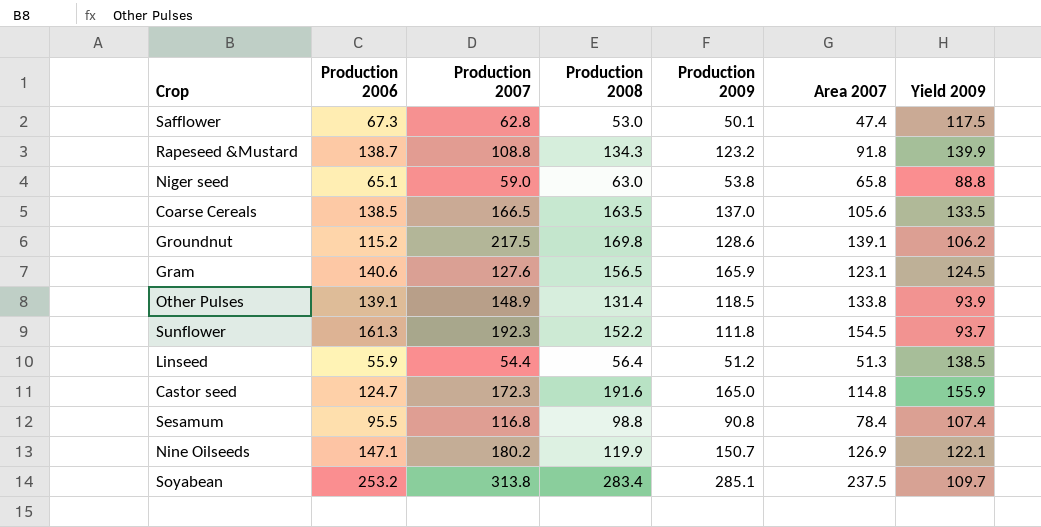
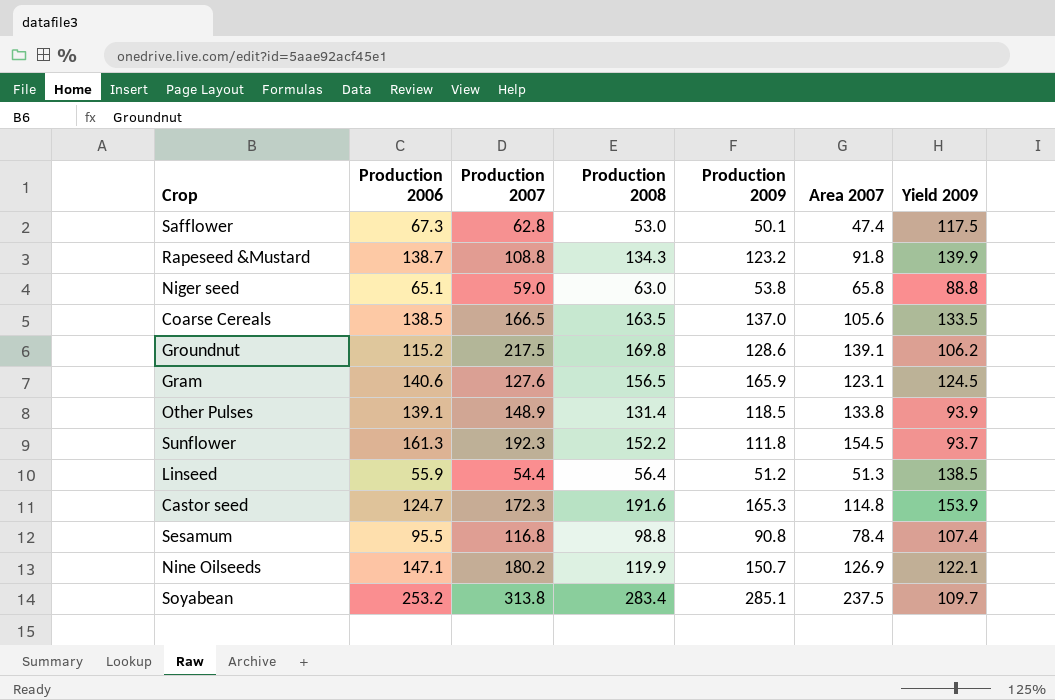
Castor seed | Production 2009: 165.0 -> 165.3
Castor seed | Yield 2009: 155.9 -> 153.9

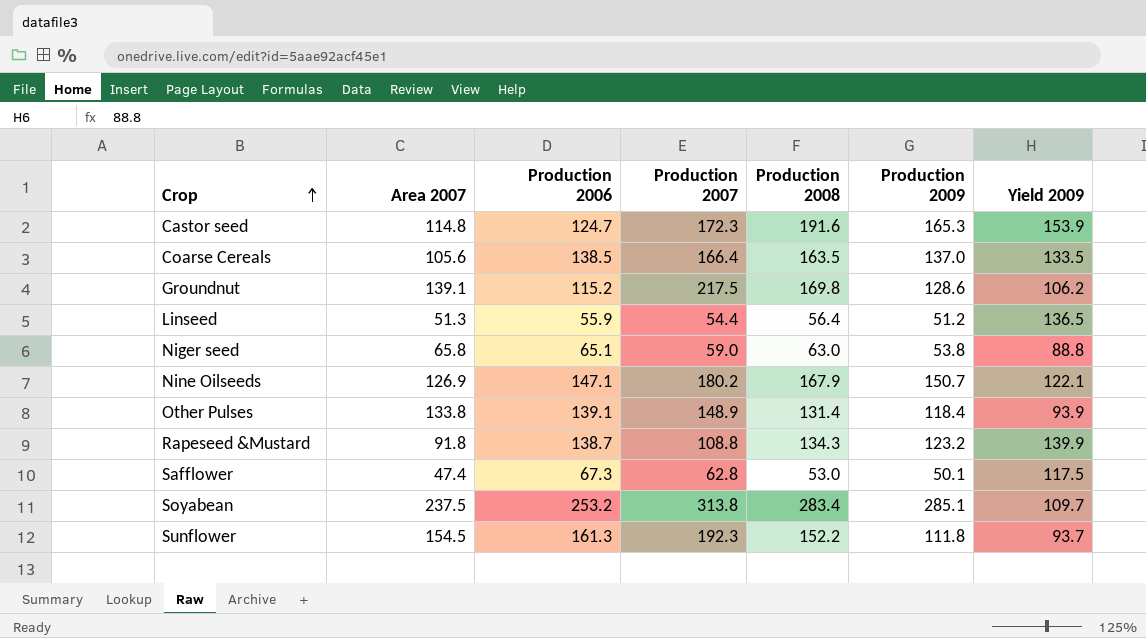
row order: none -> Crop ascending
column Area 2007 | position: 6 -> 2
row Gram: 140.6 | 127.6 | 156.5 | 165.9 | 123.1 | 124.5 -> none
row Sesamum: 95.5 | 116.8 | 98.8 | 90.8 | 78.4 | 107.4 -> none
Coarse Cereals | Production 2007: 166.5 -> 166.4
Linseed | Yield 2009: 138.5 -> 136.5
Nine Oilseeds | Production 2008: 119.9 -> 167.9
Other Pulses | Production 2009: 118.5 -> 118.4

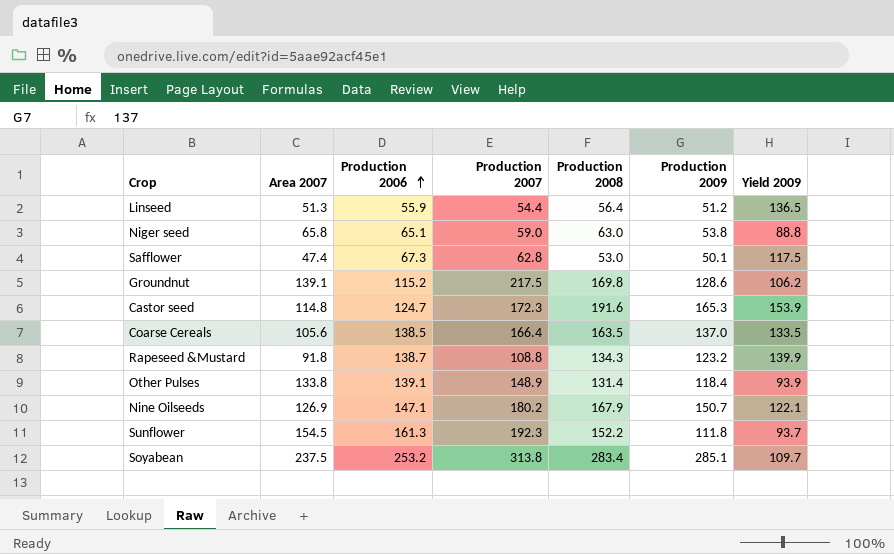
row order: Crop ascending -> Production 2006 ascending

